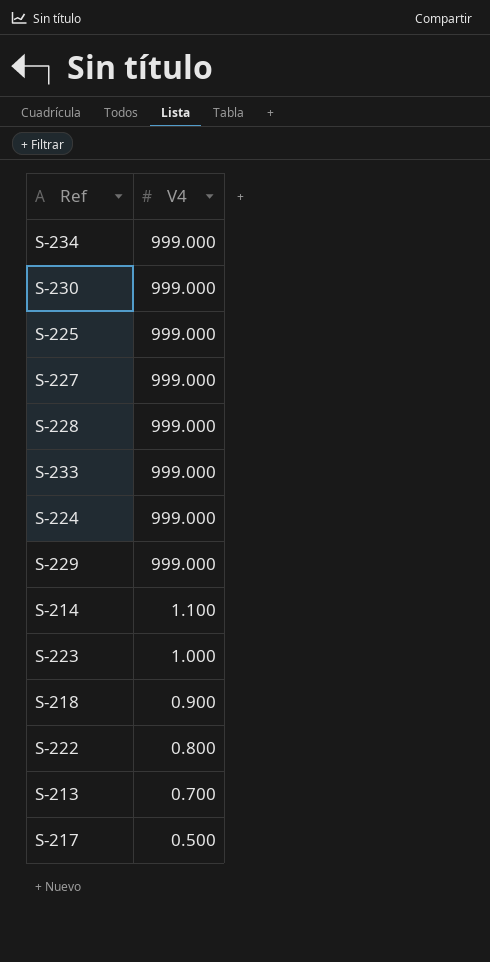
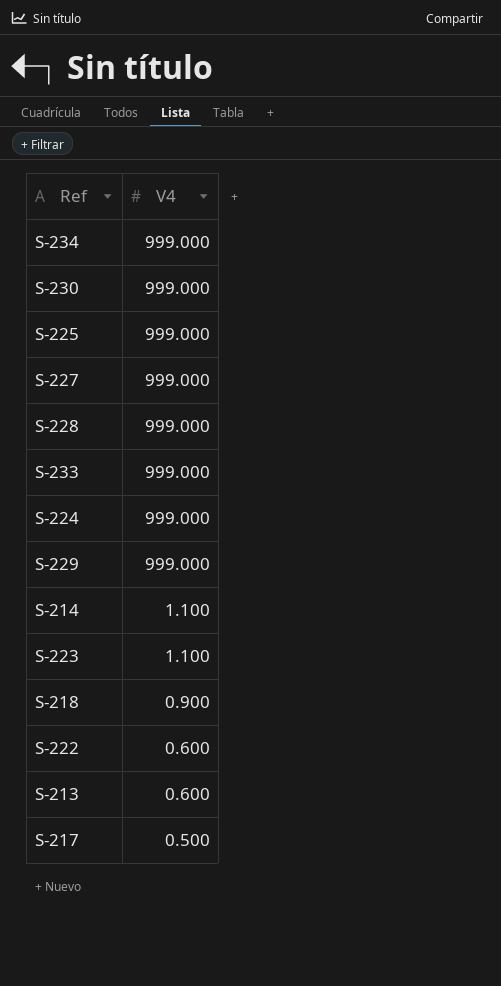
S-223 | V4: 1.000 -> 1.100
S-222 | V4: 0.800 -> 0.600
S-213 | V4: 0.700 -> 0.600

